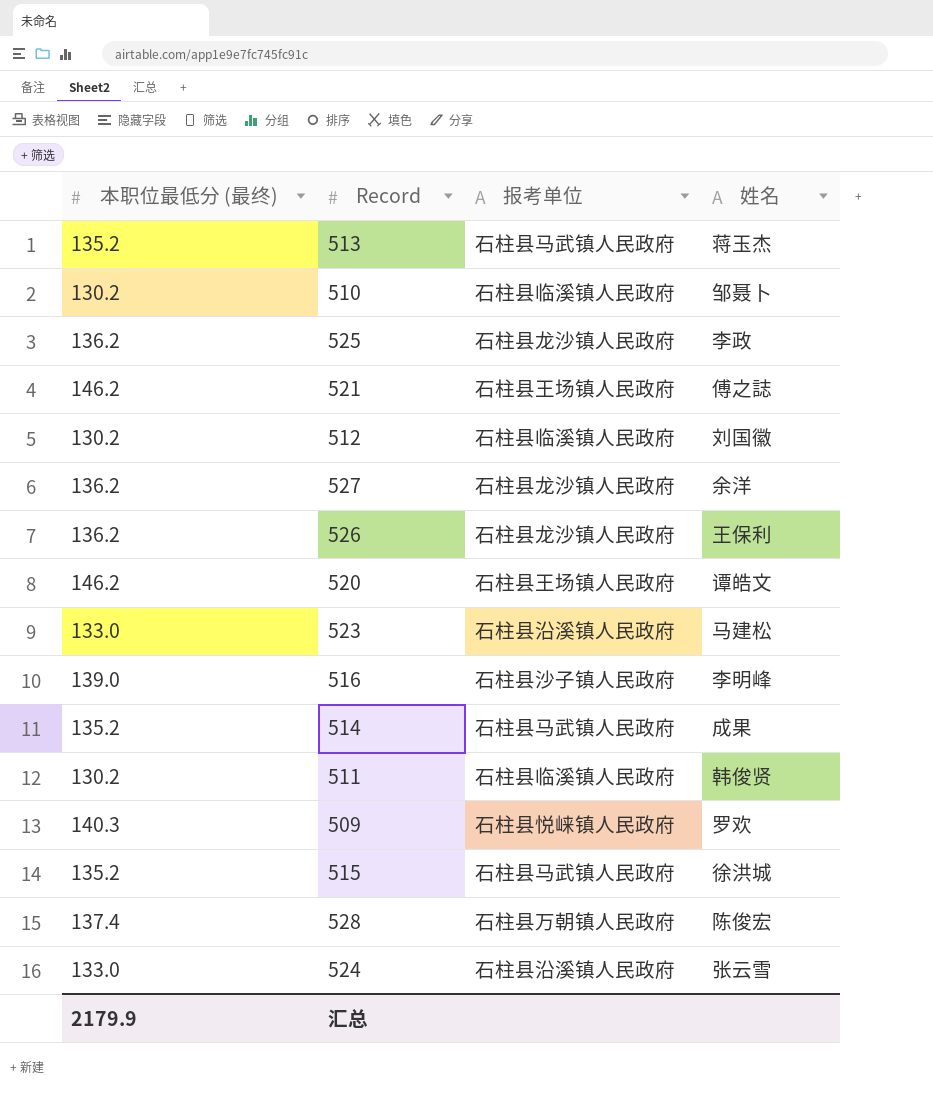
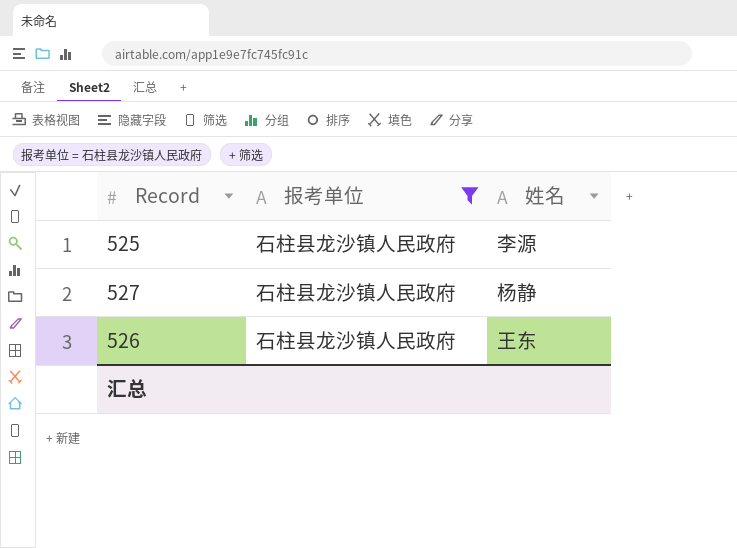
filter: none -> 报考单位 = 石柱县龙沙镇人民政府
column 本职位最低分 (最终) | position: 1 -> none
525 | 姓名: 李政 -> 李源
527 | 姓名: 余洋 -> 杨静
526 | 姓名: 王保利 -> 王东

